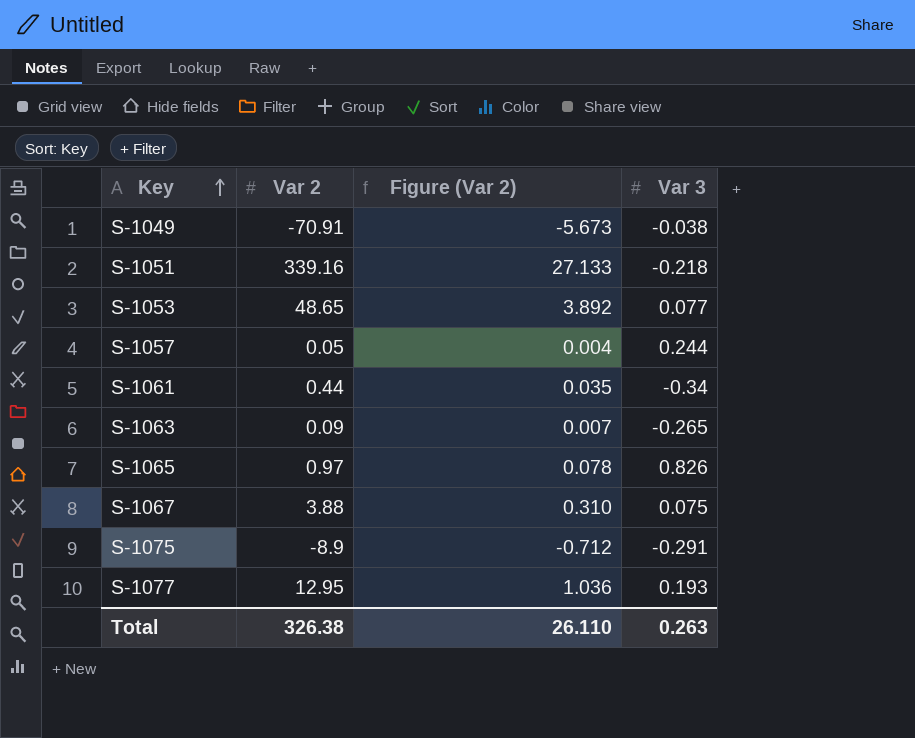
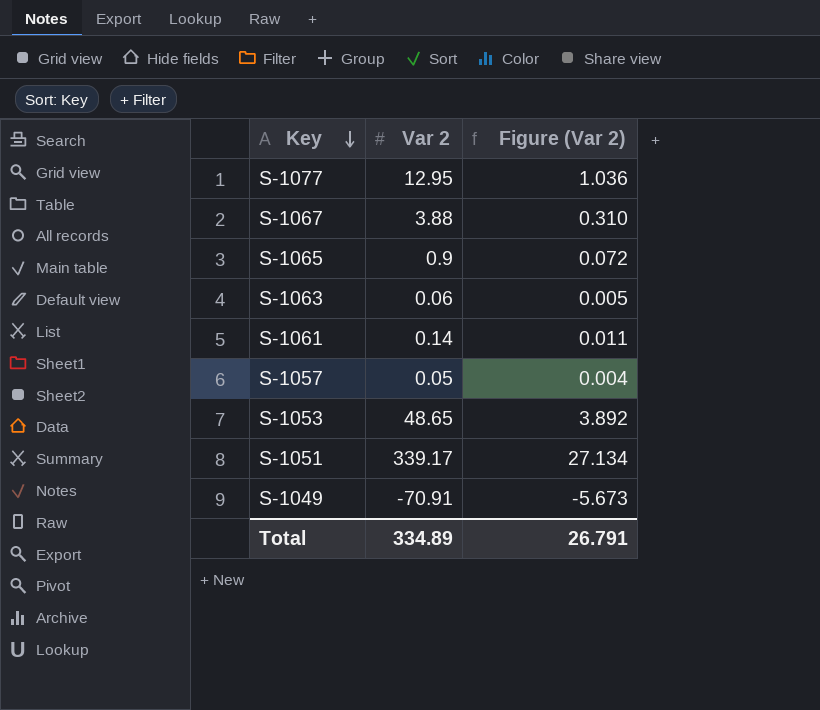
row order: Key ascending -> Key descending
column Var 3 | position: 4 -> none
row S-1075: -8.9 | -0.712 | -0.291 -> none
S-1065 | Var 2: 0.97 -> 0.9
S-1065 | Figure (Var 2): 0.078 -> 0.072
S-1063 | Var 2: 0.09 -> 0.06
S-1063 | Figure (Var 2): 0.007 -> 0.005
S-1061 | Var 2: 0.44 -> 0.14
S-1061 | Figure (Var 2): 0.035 -> 0.011
S-1051 | Var 2: 339.16 -> 339.17
S-1051 | Figure (Var 2): 27.133 -> 27.134
Total | Var 2: 326.38 -> 334.89
Total | Figure (Var 2): 26.110 -> 26.791

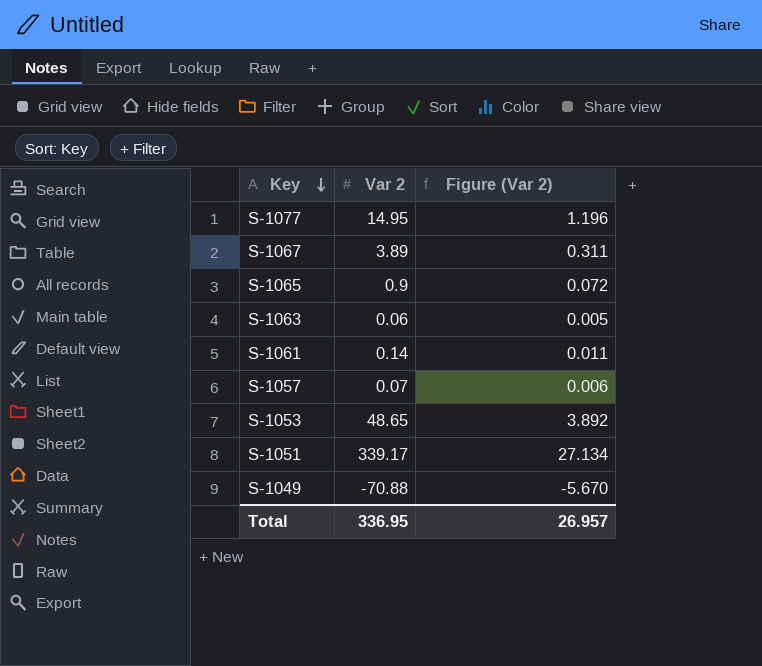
S-1077 | Var 2: 12.95 -> 14.95
S-1077 | Figure (Var 2): 1.036 -> 1.196
S-1067 | Var 2: 3.88 -> 3.89
S-1067 | Figure (Var 2): 0.310 -> 0.311
S-1057 | Var 2: 0.05 -> 0.07
S-1057 | Figure (Var 2): 0.004 -> 0.006
S-1049 | Var 2: -70.91 -> -70.88
S-1049 | Figure (Var 2): -5.673 -> -5.670
Total | Var 2: 334.89 -> 336.95
Total | Figure (Var 2): 26.791 -> 26.957

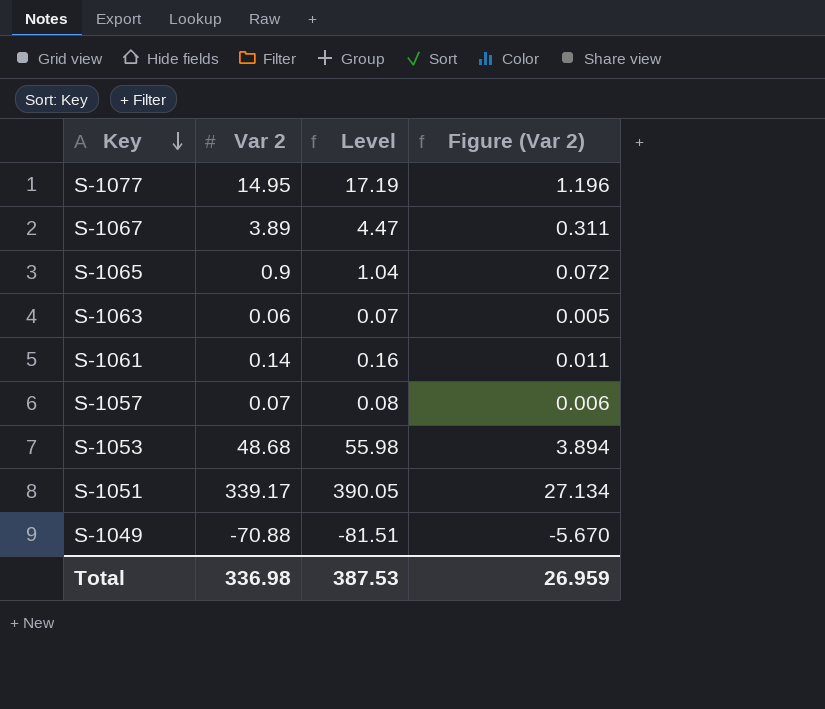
column Level | formula: none -> [Var 2] * 1.15
S-1053 | Var 2: 48.65 -> 48.68
S-1053 | Figure (Var 2): 3.892 -> 3.894
Total | Var 2: 336.95 -> 336.98
Total | Figure (Var 2): 26.957 -> 26.959

